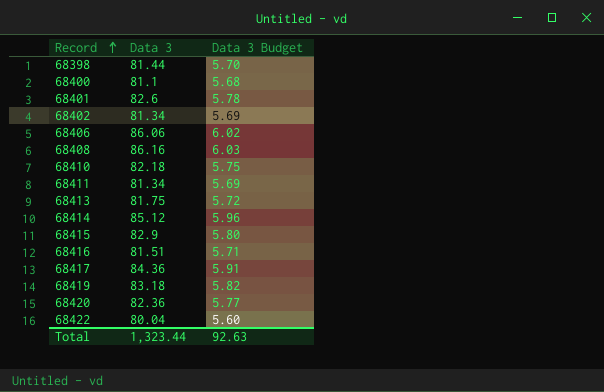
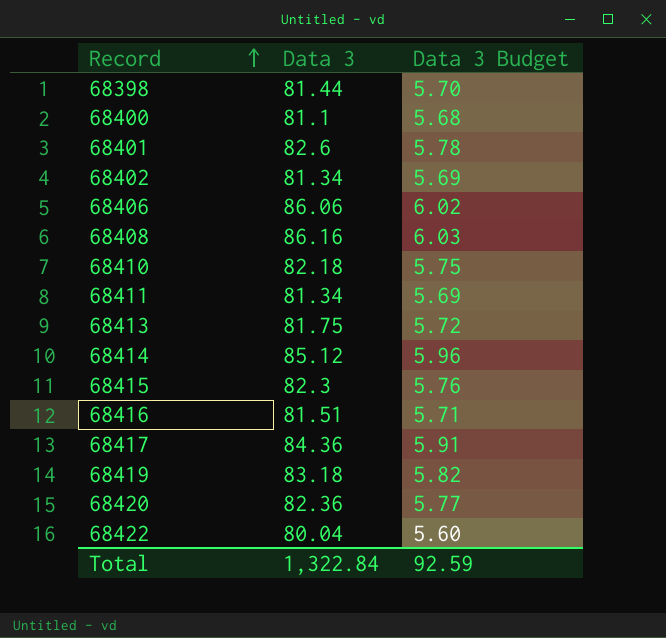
68415 | Data 3: 82.9 -> 82.3
68415 | Data 3 Budget: 5.80 -> 5.76
Total | Data 3: 1,323.44 -> 1,322.84
Total | Data 3 Budget: 92.63 -> 92.59

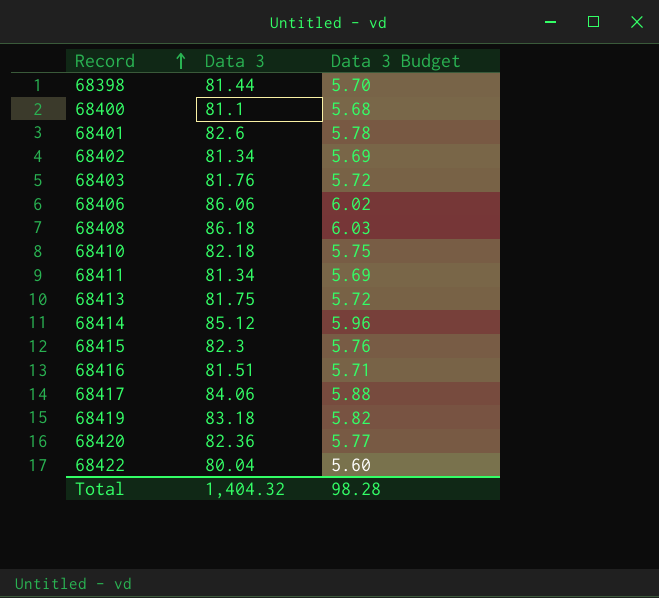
row 68403: none -> 81.76 | 5.72
68408 | Data 3: 86.16 -> 86.18
68417 | Data 3: 84.36 -> 84.06
68417 | Data 3 Budget: 5.91 -> 5.88
Total | Data 3: 1,322.84 -> 1,404.32
Total | Data 3 Budget: 92.59 -> 98.28

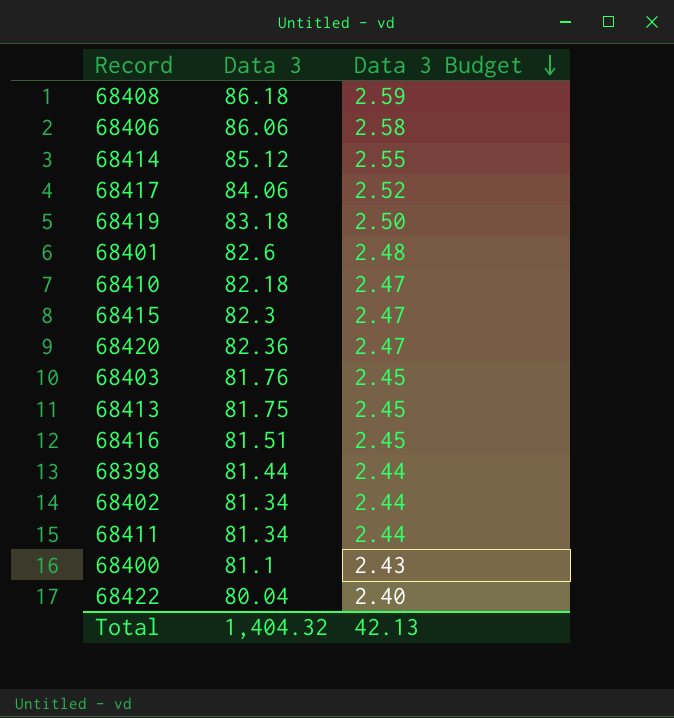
row order: Record ascending -> Data 3 Budget descending
column Data 3 Budget | formula: [Data 3] * 0.07 -> [Data 3] * 0.03
Total | Data 3 Budget: 98.28 -> 42.13

